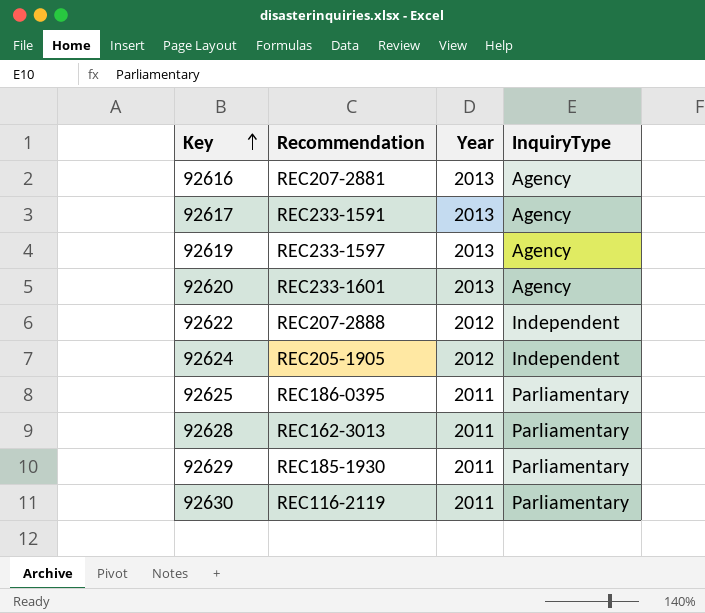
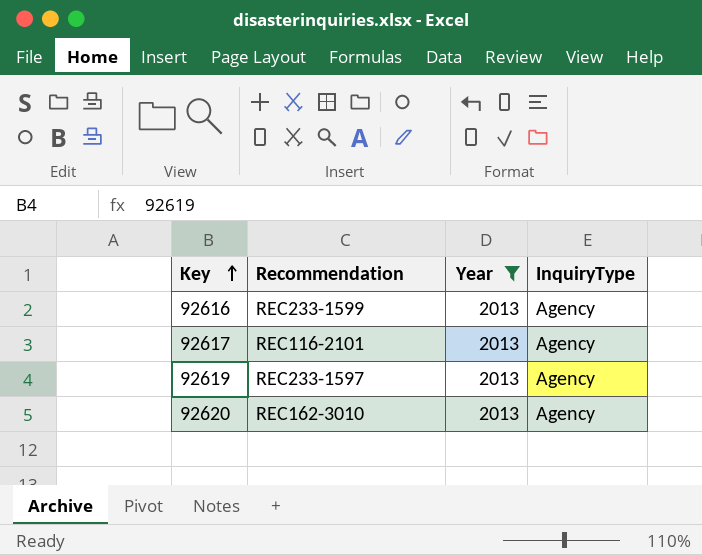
filter: none -> Year = 2013
92616 | Recommendation: REC207-2881 -> REC233-1599
92617 | Recommendation: REC233-1591 -> REC116-2101
92620 | Recommendation: REC233-1601 -> REC162-3010

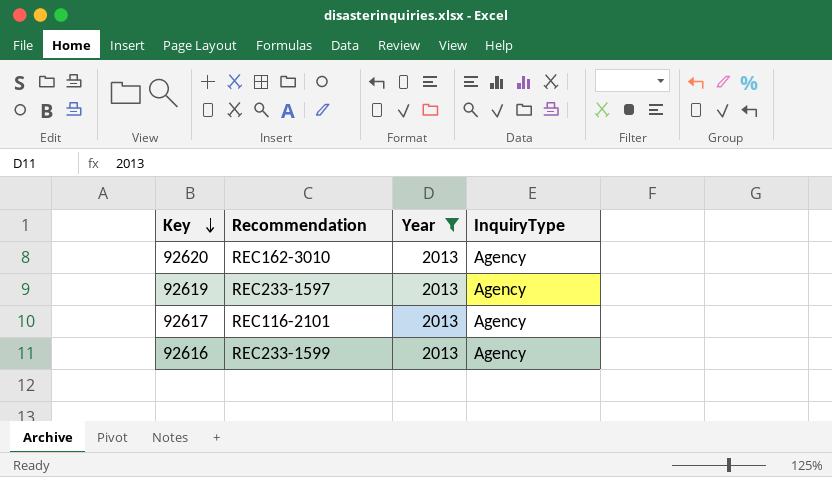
row order: Key ascending -> Key descending

